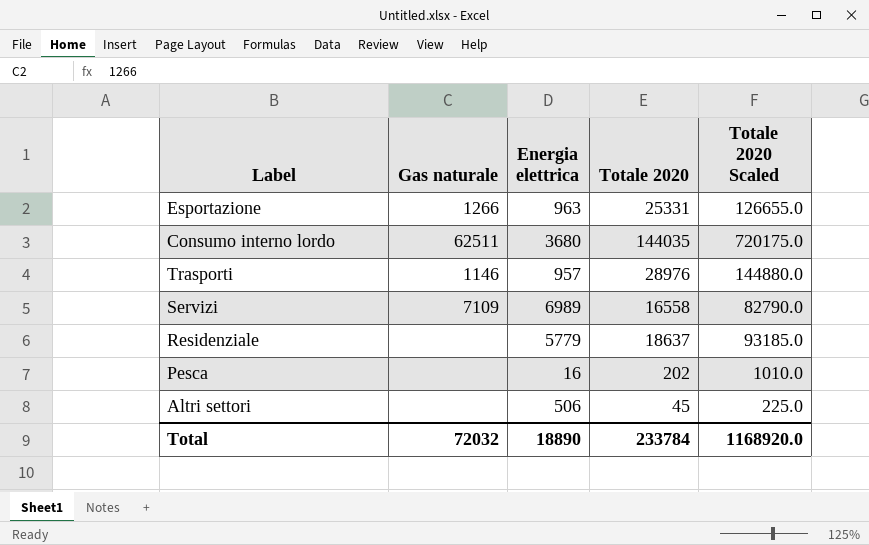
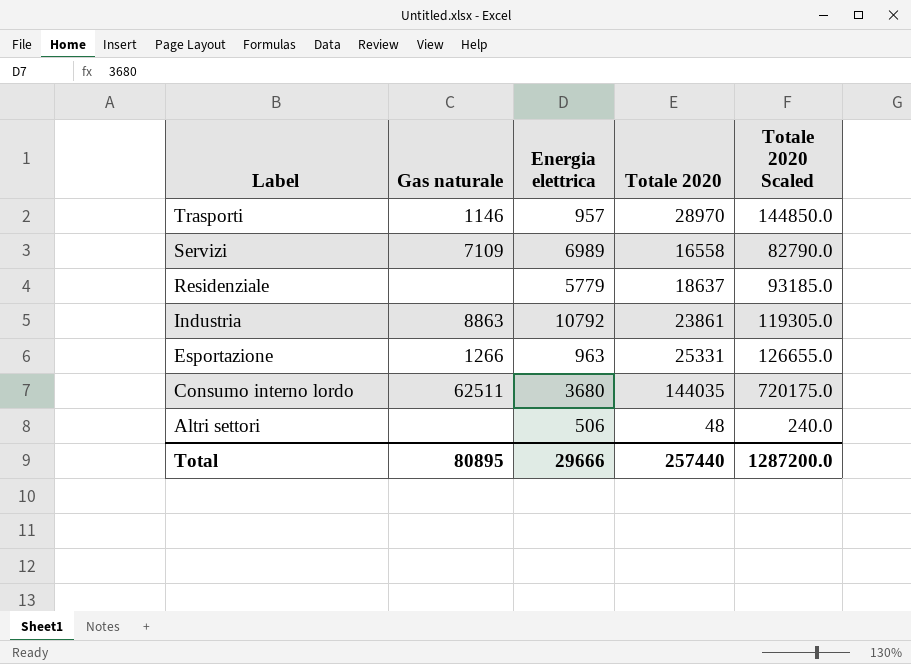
row order: none -> Label descending
row Pesca: none | 16 | 202 | 1010.0 -> none
Trasporti | Totale 2020: 28976 -> 28970
Trasporti | Totale 2020 Scaled: 144880.0 -> 144850.0
row Industria: none -> 8863 | 10792 | 23861 | 119305.0
Altri settori | Totale 2020: 45 -> 48
Altri settori | Totale 2020 Scaled: 225.0 -> 240.0
Total | Gas naturale: 72032 -> 80895
Total | Energia elettrica: 18890 -> 29666
Total | Totale 2020: 233784 -> 257440
Total | Totale 2020 Scaled: 1168920.0 -> 1287200.0

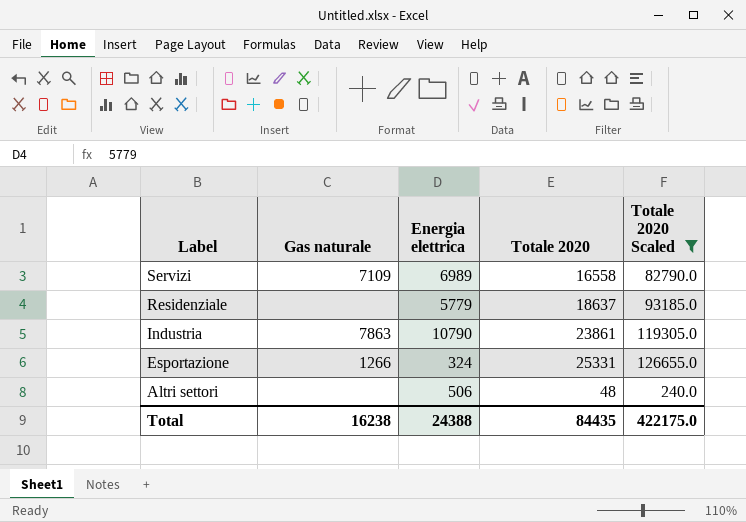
filter: none -> Totale 2020 Scaled <= 126655.0
Industria | Gas naturale: 8863 -> 7863
Industria | Energia elettrica: 10792 -> 10790
Esportazione | Energia elettrica: 963 -> 324
Total | Gas naturale: 80895 -> 16238
Total | Energia elettrica: 29666 -> 24388
Total | Totale 2020: 257440 -> 84435
Total | Totale 2020 Scaled: 1287200.0 -> 422175.0

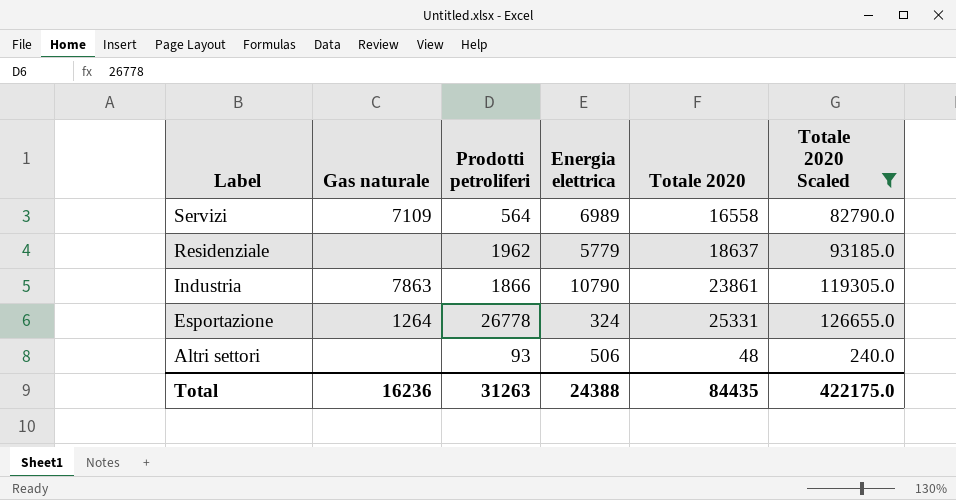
column Prodotti petroliferi | position: none -> 3
Esportazione | Gas naturale: 1266 -> 1264
Total | Gas naturale: 16238 -> 16236

